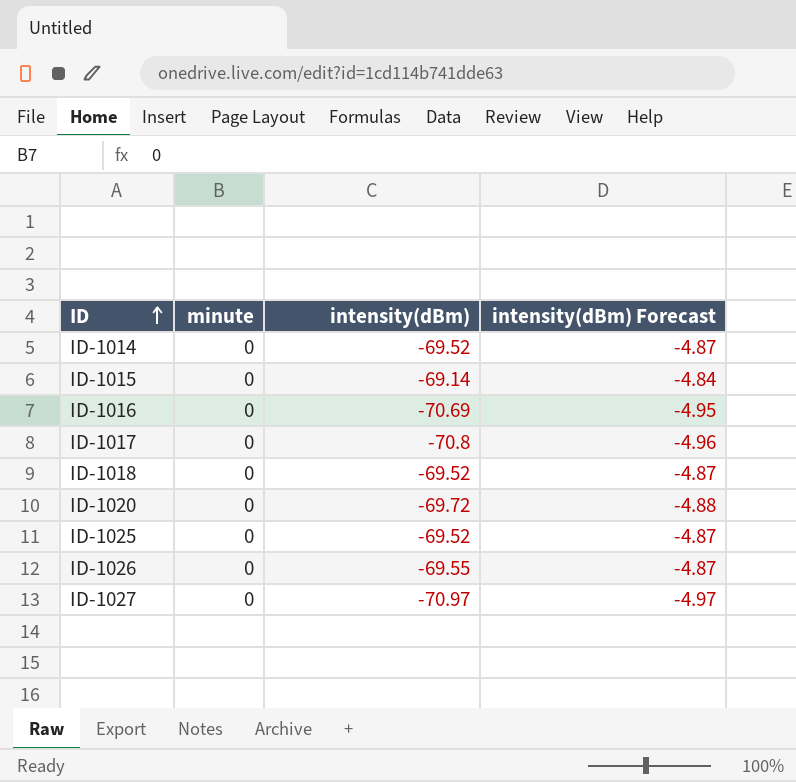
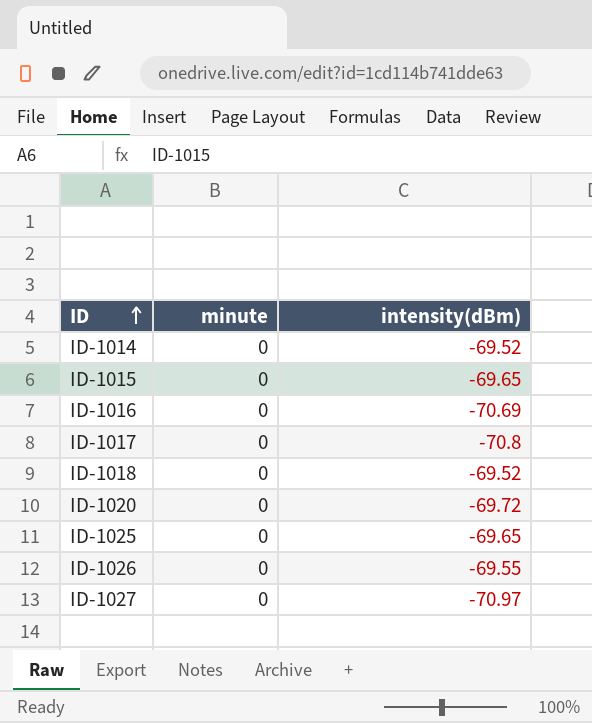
column intensity(dBm) Forecast | formula: [intensity(dBm)] * 0.07 -> none
ID-1015 | intensity(dBm): -69.14 -> -69.65
ID-1025 | intensity(dBm): -69.52 -> -69.65

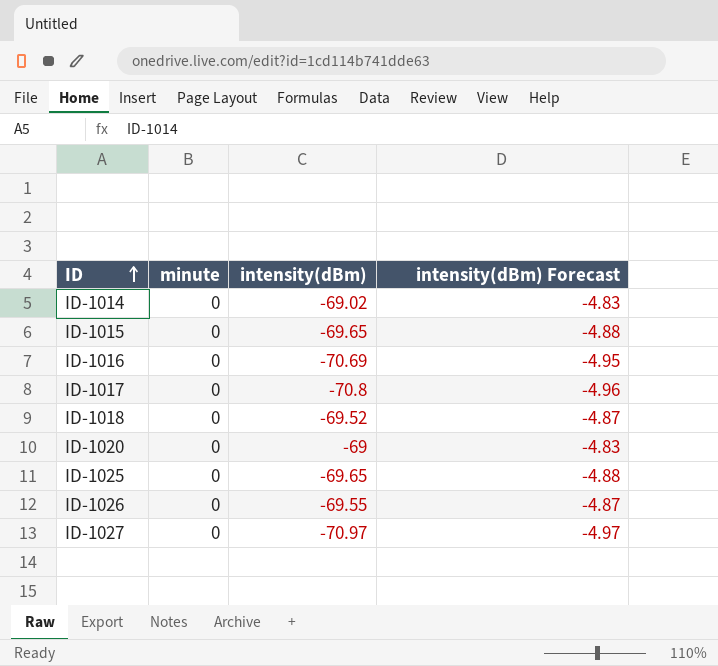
column intensity(dBm) Forecast | formula: none -> [intensity(dBm)] * 0.07
ID-1014 | intensity(dBm): -69.52 -> -69.02
ID-1020 | intensity(dBm): -69.72 -> -69

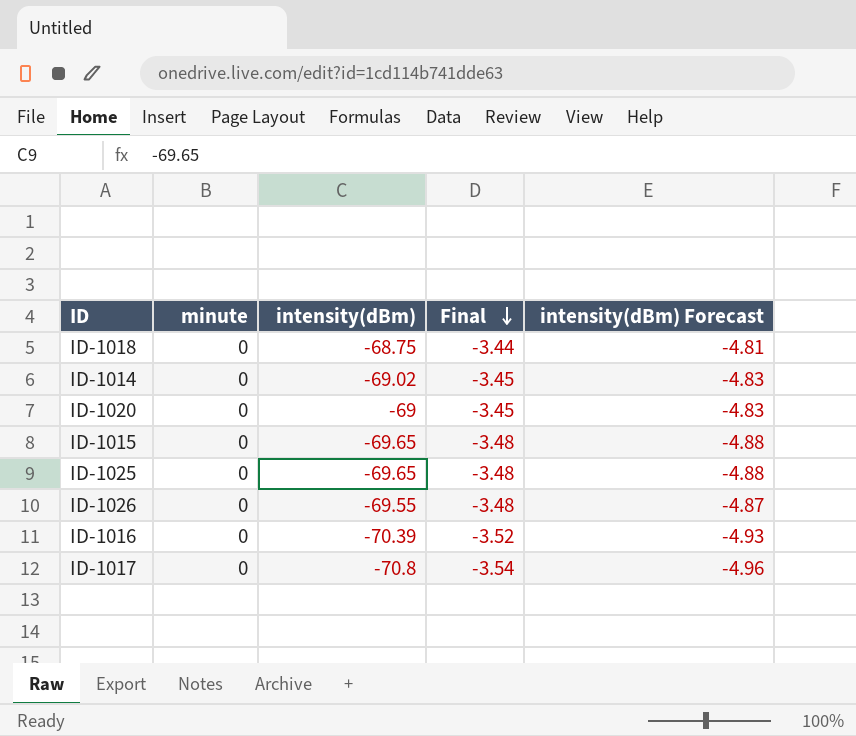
row order: ID ascending -> Final descending
column Final | formula: none -> [intensity(dBm)] * 0.05
row ID-1027: 0 | -70.97 | -4.97 -> none
ID-1018 | intensity(dBm): -69.52 -> -68.75
ID-1018 | intensity(dBm) Forecast: -4.87 -> -4.81
ID-1016 | intensity(dBm): -70.69 -> -70.39
ID-1016 | intensity(dBm) Forecast: -4.95 -> -4.93

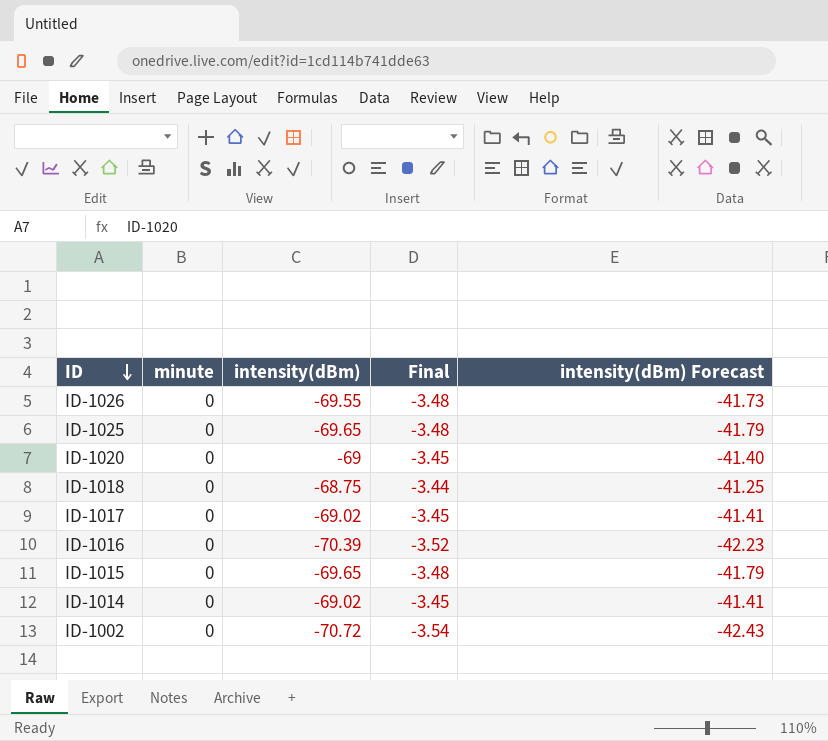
row order: Final descending -> ID descending
column intensity(dBm) Forecast | formula: [intensity(dBm)] * 0.07 -> [intensity(dBm)] * 0.6
ID-1017 | intensity(dBm): -70.8 -> -69.02
ID-1017 | Final: -3.54 -> -3.45
row ID-1002: none -> 0 | -70.72 | -3.54 | -42.43

